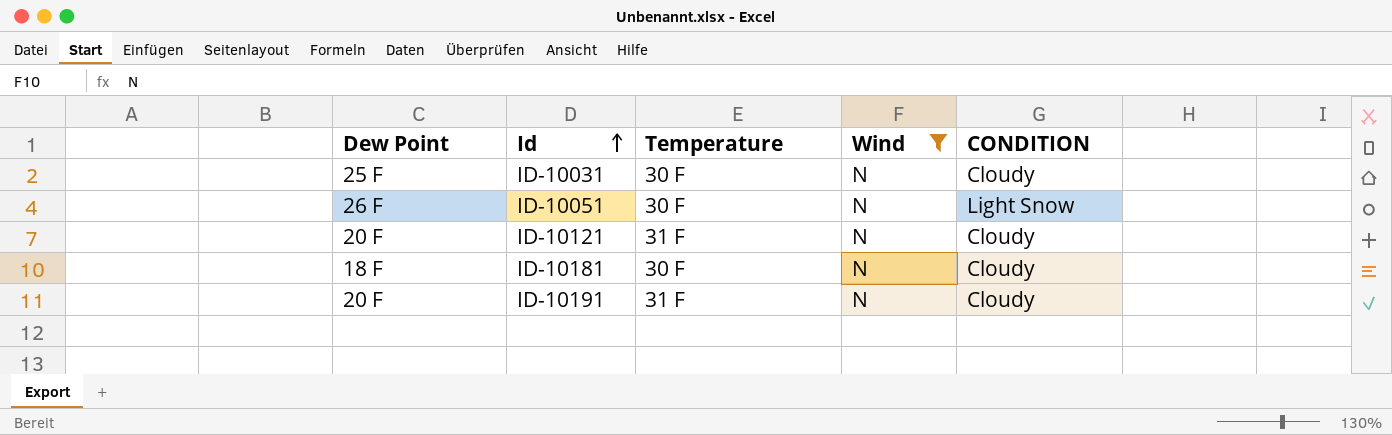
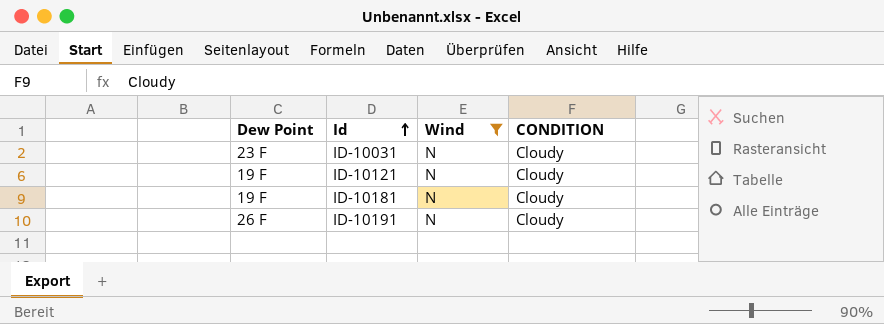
column Temperature | position: 3 -> none
row ID-10051: 26 F | 30 F | N | Light Snow -> none
ID-10031 | Dew Point: 25 F -> 23 F
ID-10121 | Dew Point: 20 F -> 19 F
ID-10181 | Dew Point: 18 F -> 19 F
ID-10191 | Dew Point: 20 F -> 26 F

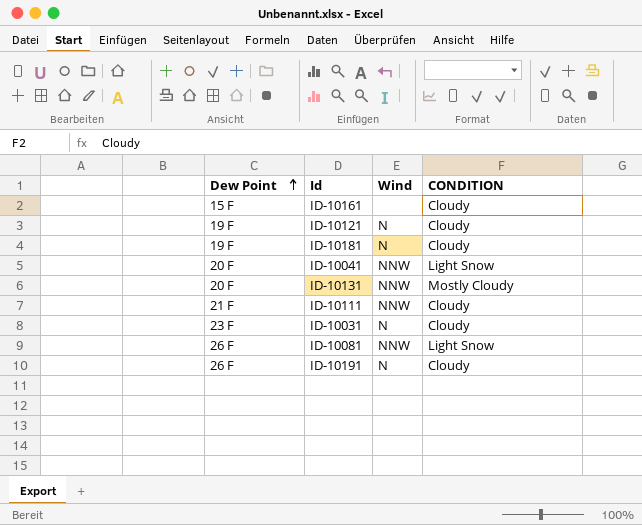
filter: Wind = N -> none
row order: Id ascending -> Dew Point ascending

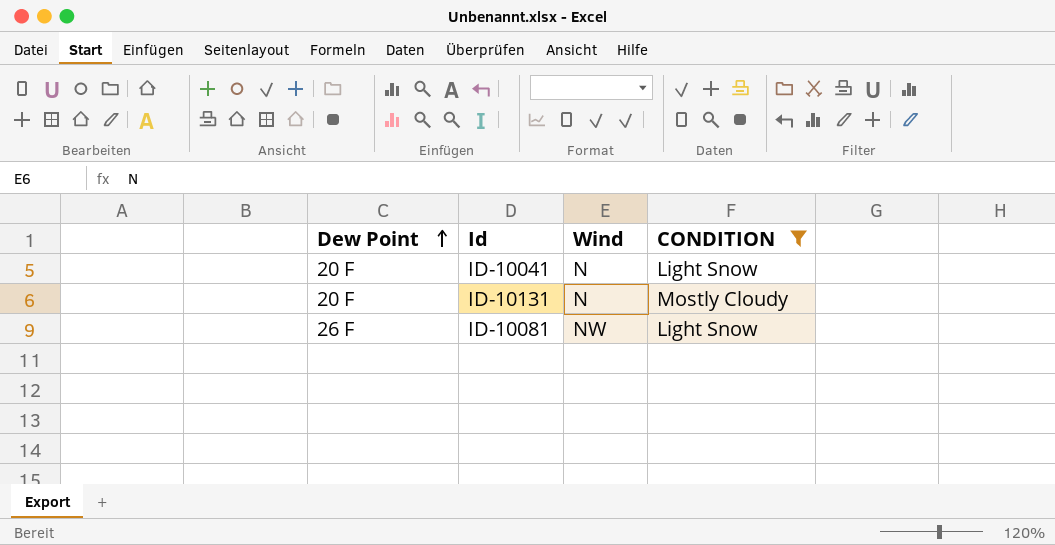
filter: none -> CONDITION != Cloudy
ID-10041 | Wind: NNW -> N
ID-10131 | Wind: NNW -> N
ID-10081 | Wind: NNW -> NW

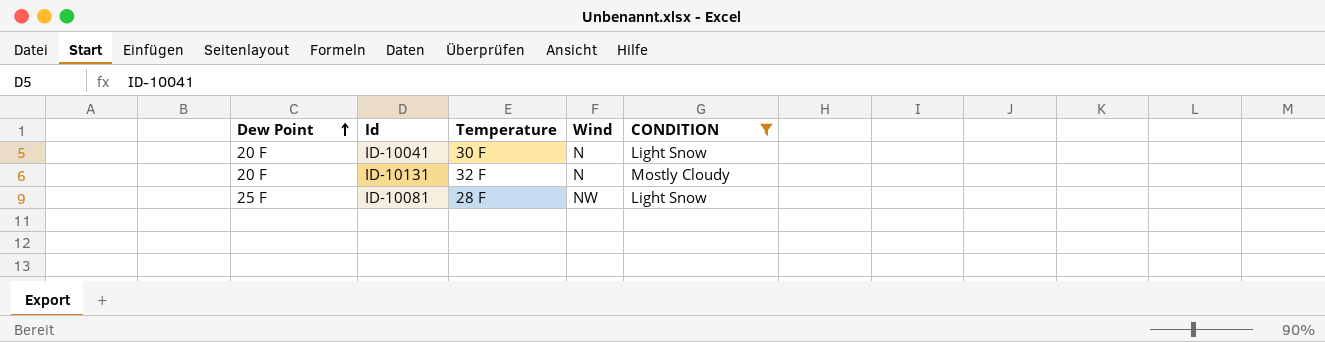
column Temperature | position: none -> 3
ID-10081 | Dew Point: 26 F -> 25 F

